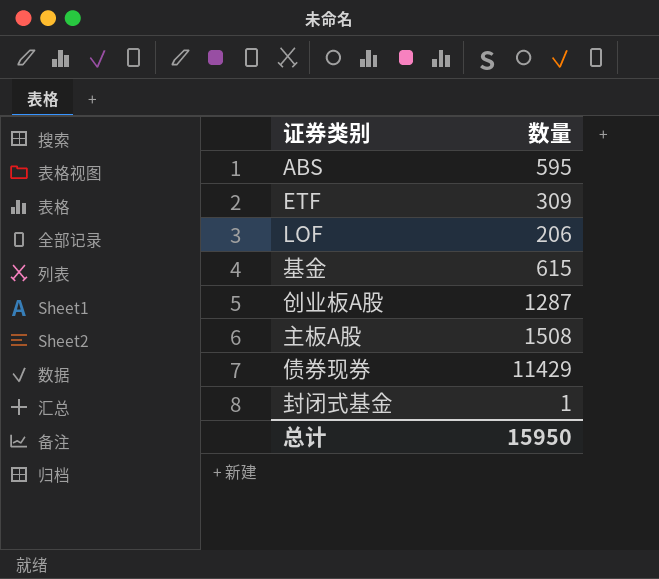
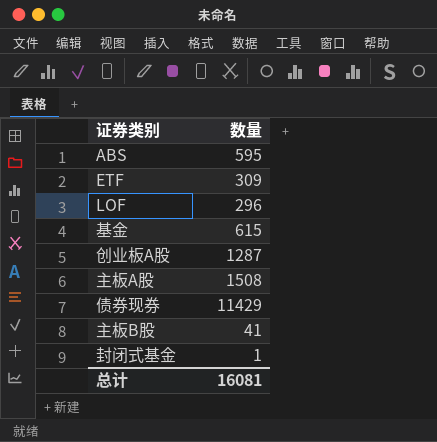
LOF | 数量: 206 -> 296
row 主板B股: none -> 41
总计 | 数量: 15950 -> 16081

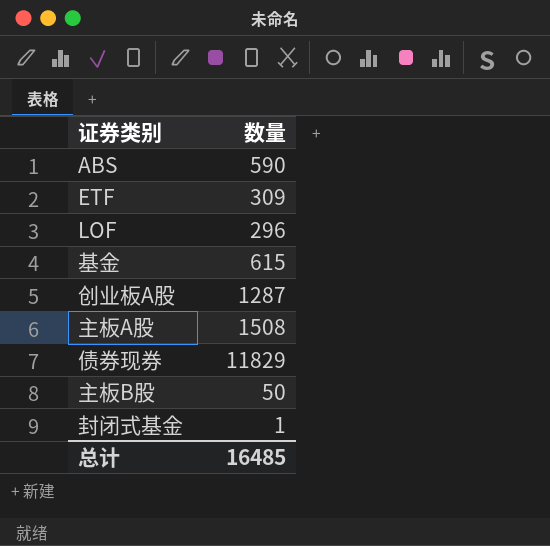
ABS | 数量: 595 -> 590
债券现券 | 数量: 11429 -> 11829
主板B股 | 数量: 41 -> 50
总计 | 数量: 16081 -> 16485

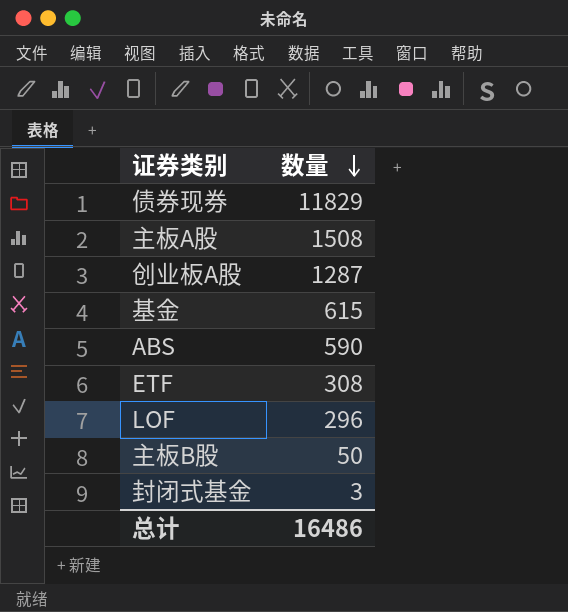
row order: none -> 数量 descending
ETF | 数量: 309 -> 308
封闭式基金 | 数量: 1 -> 3
总计 | 数量: 16485 -> 16486

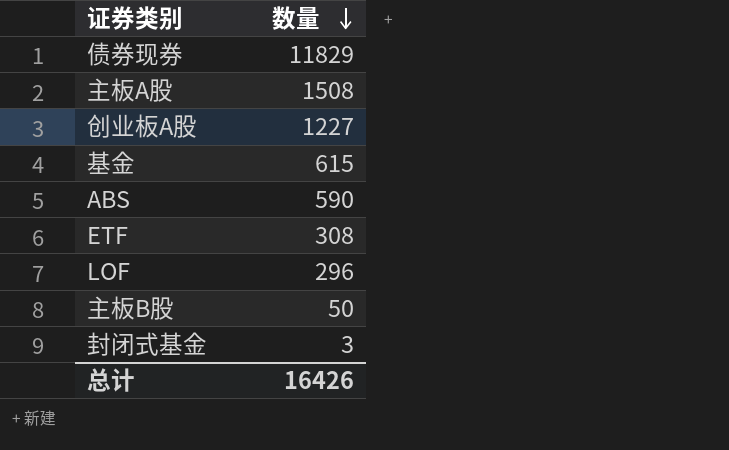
创业板A股 | 数量: 1287 -> 1227
总计 | 数量: 16486 -> 16426

